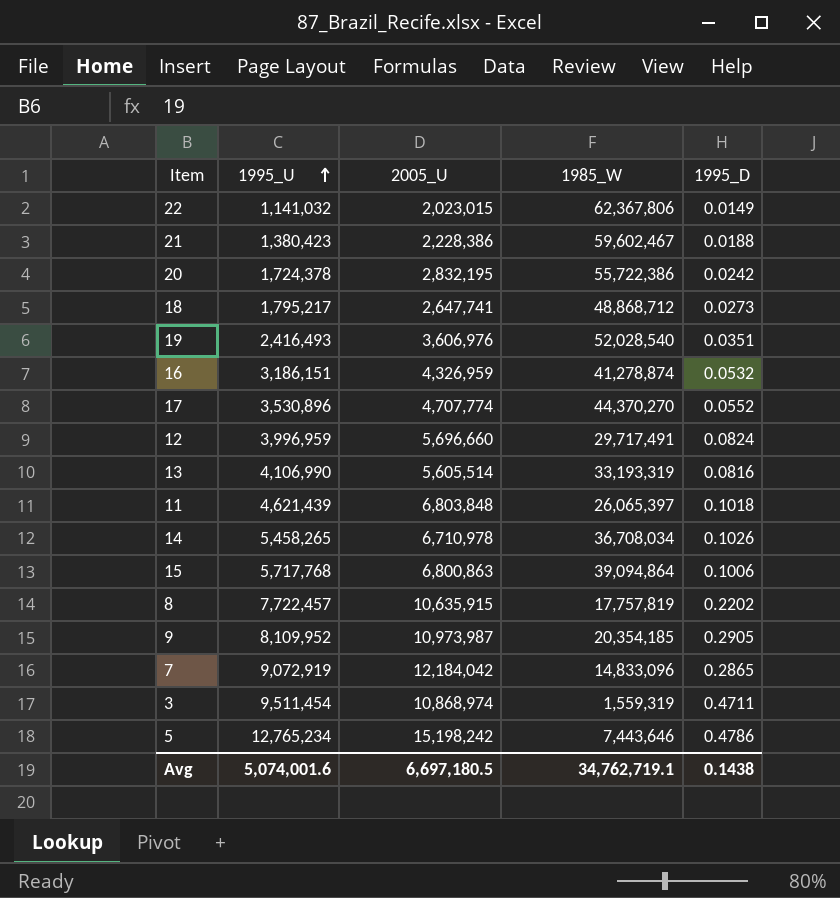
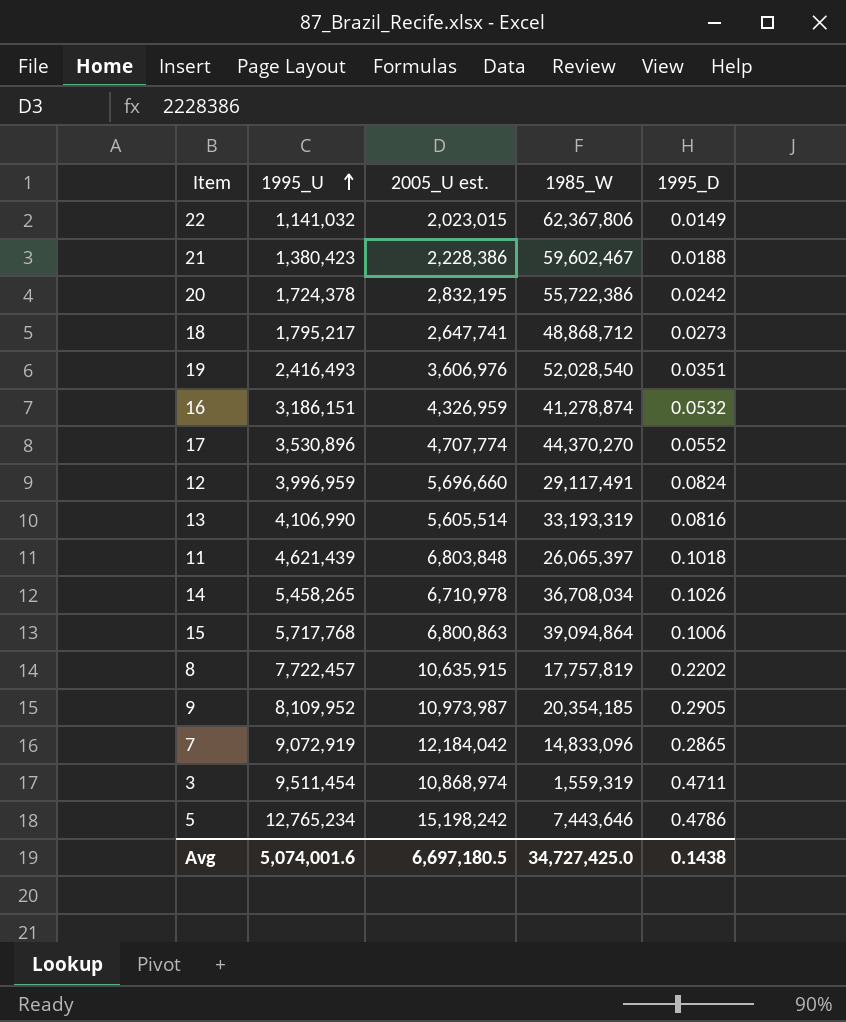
column name: 2005_U -> 2005_U est.
12 | 1985_W: 29,717,491 -> 29,117,491
Avg | 1985_W: 34,762,719.1 -> 34,727,425.0

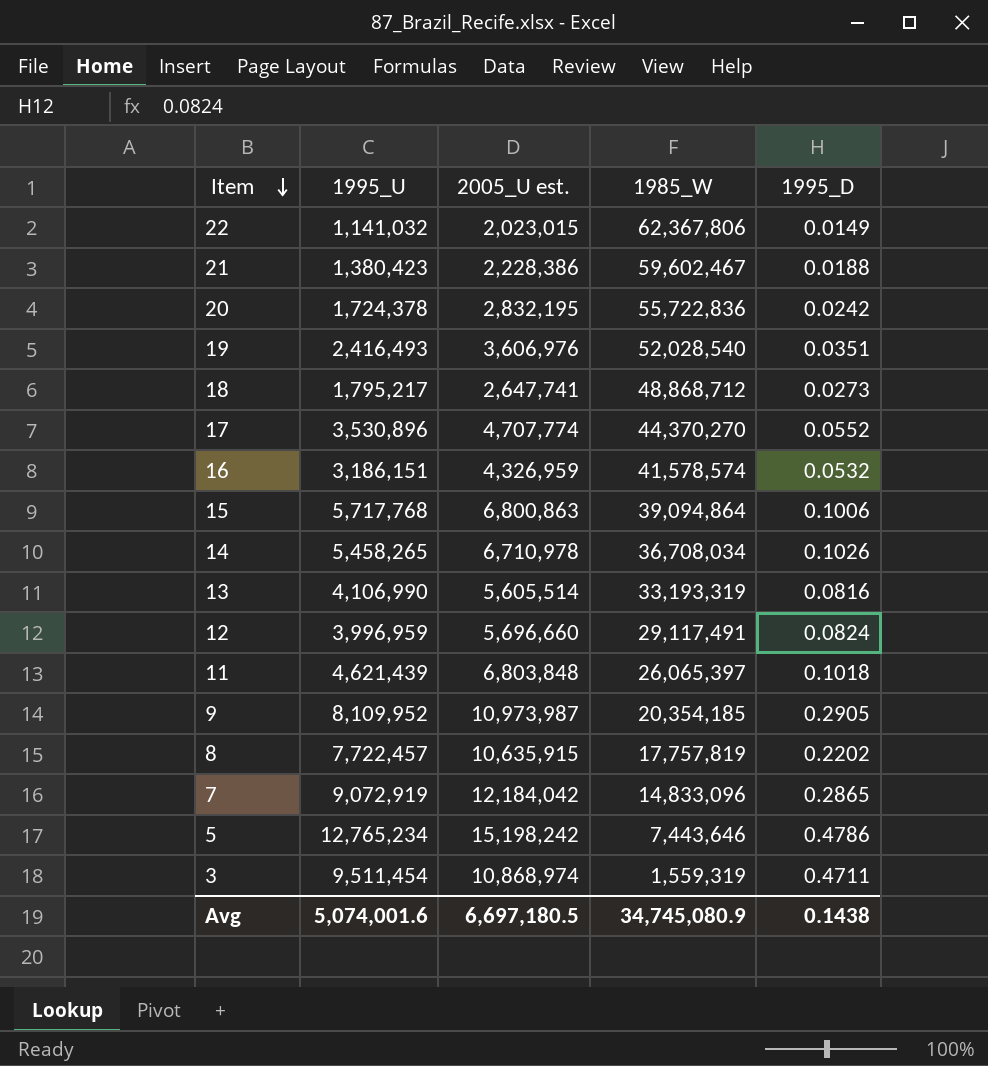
row order: 1995_U ascending -> Item descending
20 | 1985_W: 55,722,386 -> 55,722,836
16 | 1985_W: 41,278,874 -> 41,578,574
Avg | 1985_W: 34,727,425.0 -> 34,745,080.9

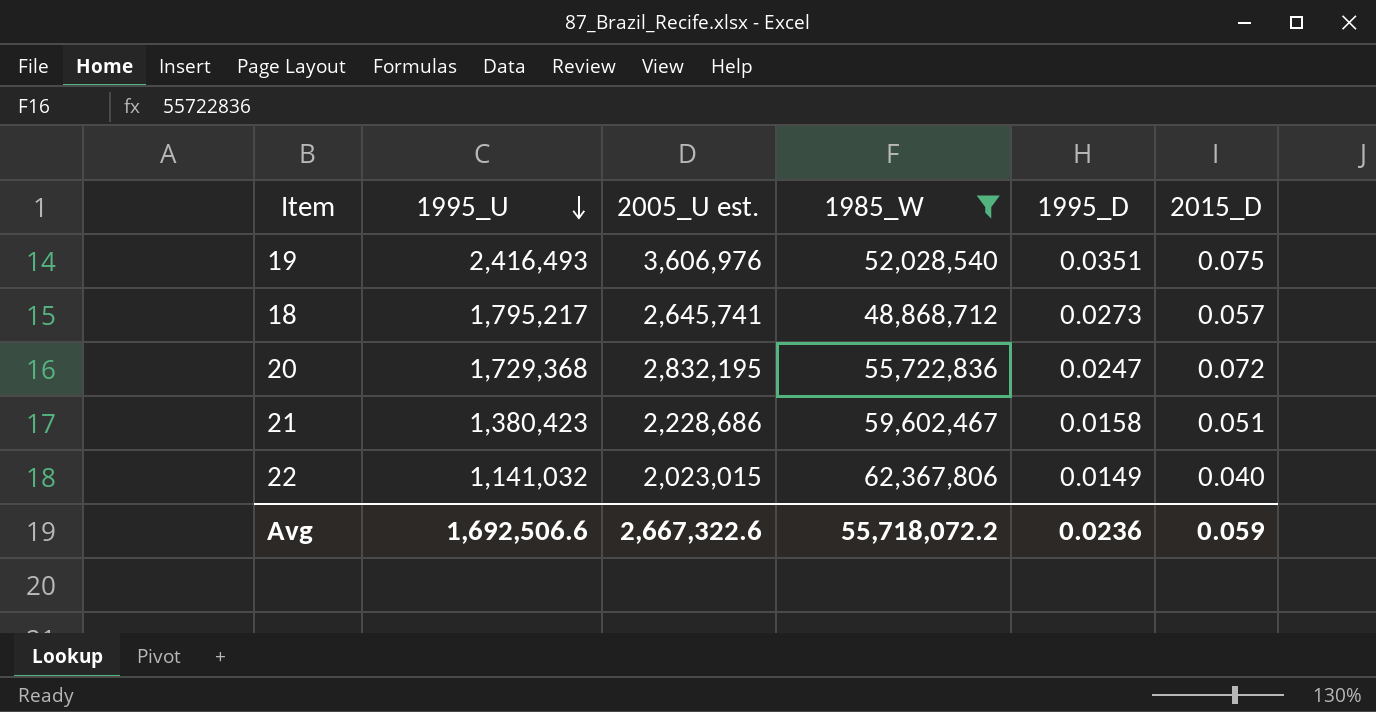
filter: none -> 1985_W >= 48,868,712
row order: Item descending -> 1995_U descending
column 2015_D | position: none -> 6
18 | 2005_U est.: 2,647,741 -> 2,645,741
20 | 1995_U: 1,724,378 -> 1,729,368
20 | 1995_D: 0.0242 -> 0.0247
21 | 2005_U est.: 2,228,386 -> 2,228,686
21 | 1995_D: 0.0188 -> 0.0158
Avg | 1995_U: 5,074,001.6 -> 1,692,506.6
Avg | 2005_U est.: 6,697,180.5 -> 2,667,322.6
Avg | 1985_W: 34,745,080.9 -> 55,718,072.2
Avg | 1995_D: 0.1438 -> 0.0236

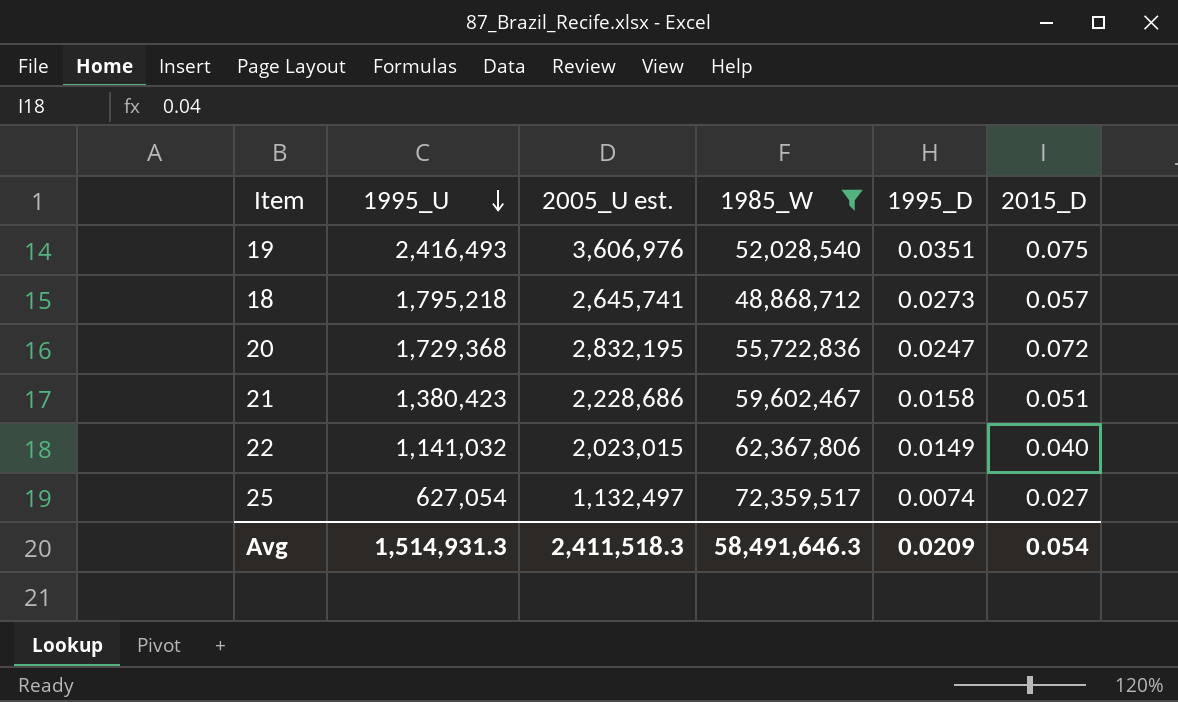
18 | 1995_U: 1,795,217 -> 1,795,218
row 25: none -> 627,054 | 1,132,497 | 72,359,517 | 0.0074 | 0.027
Avg | 1995_U: 1,692,506.6 -> 1,514,931.3
Avg | 2005_U est.: 2,667,322.6 -> 2,411,518.3
Avg | 1985_W: 55,718,072.2 -> 58,491,646.3
Avg | 1995_D: 0.0236 -> 0.0209
Avg | 2015_D: 0.059 -> 0.054

